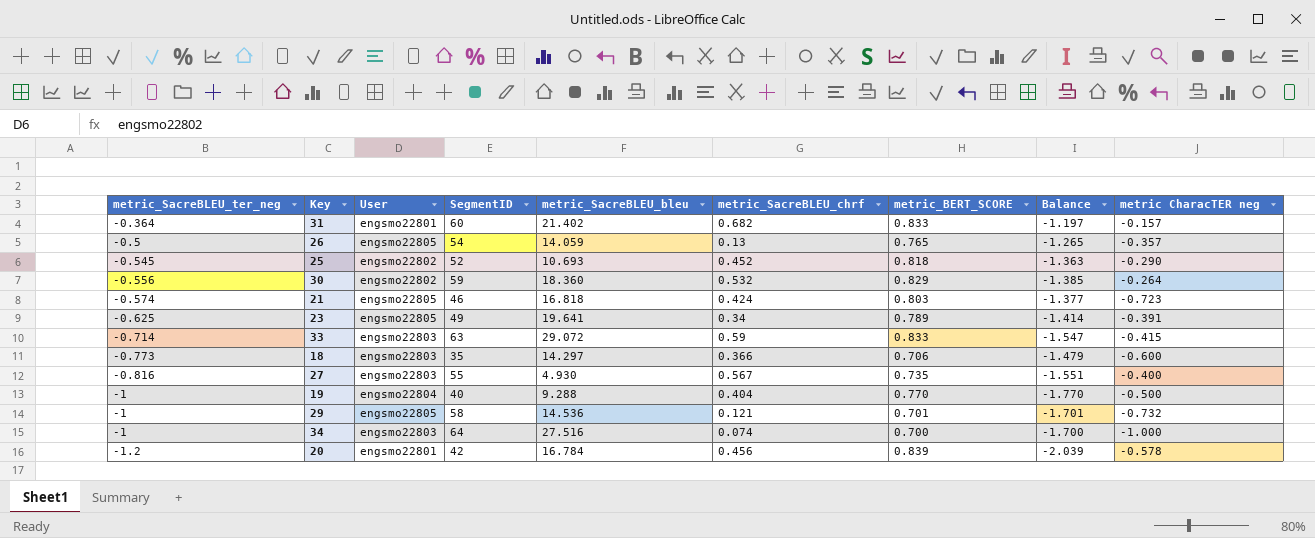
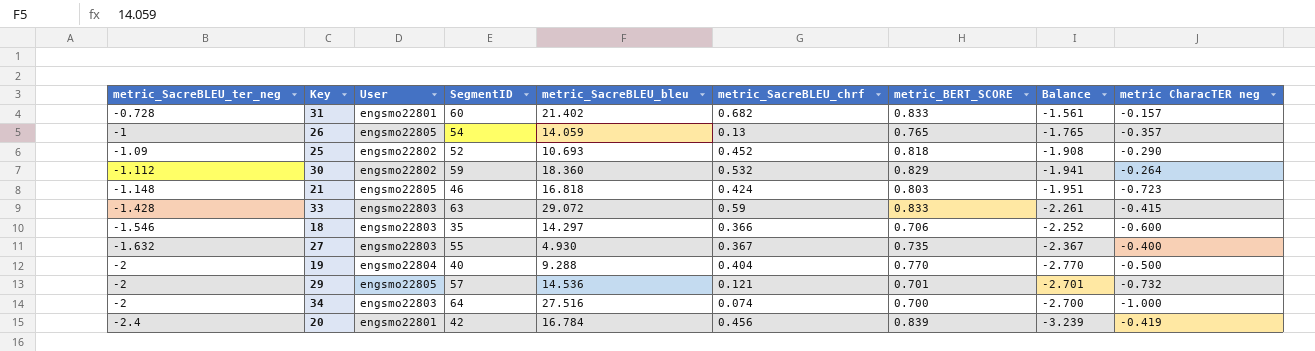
row 23: -0.625 | engsmo22805 | 49 | 19.641 | 0.34 | 0.789 | -1.414 | -0.391 -> none
31 | metric_SacreBLEU_ter_neg: -0.364 -> -0.728
31 | Balance: -1.197 -> -1.561
26 | metric_SacreBLEU_ter_neg: -0.5 -> -1
26 | Balance: -1.265 -> -1.765
25 | metric_SacreBLEU_ter_neg: -0.545 -> -1.09
25 | Balance: -1.363 -> -1.908
30 | metric_SacreBLEU_ter_neg: -0.556 -> -1.112
30 | Balance: -1.385 -> -1.941
21 | metric_SacreBLEU_ter_neg: -0.574 -> -1.148
21 | Balance: -1.377 -> -1.951
33 | metric_SacreBLEU_ter_neg: -0.714 -> -1.428
33 | Balance: -1.547 -> -2.261
18 | metric_SacreBLEU_ter_neg: -0.773 -> -1.546
18 | Balance: -1.479 -> -2.252
27 | metric_SacreBLEU_ter_neg: -0.816 -> -1.632
27 | metric_SacreBLEU_chrf: 0.567 -> 0.367
27 | Balance: -1.551 -> -2.367
19 | metric_SacreBLEU_ter_neg: -1 -> -2
19 | Balance: -1.770 -> -2.770
29 | metric_SacreBLEU_ter_neg: -1 -> -2
29 | SegmentID: 58 -> 57
29 | Balance: -1.701 -> -2.701
34 | metric_SacreBLEU_ter_neg: -1 -> -2
34 | Balance: -1.700 -> -2.700
20 | metric_SacreBLEU_ter_neg: -1.2 -> -2.4
20 | Balance: -2.039 -> -3.239
20 | metric CharacTER neg: -0.578 -> -0.419

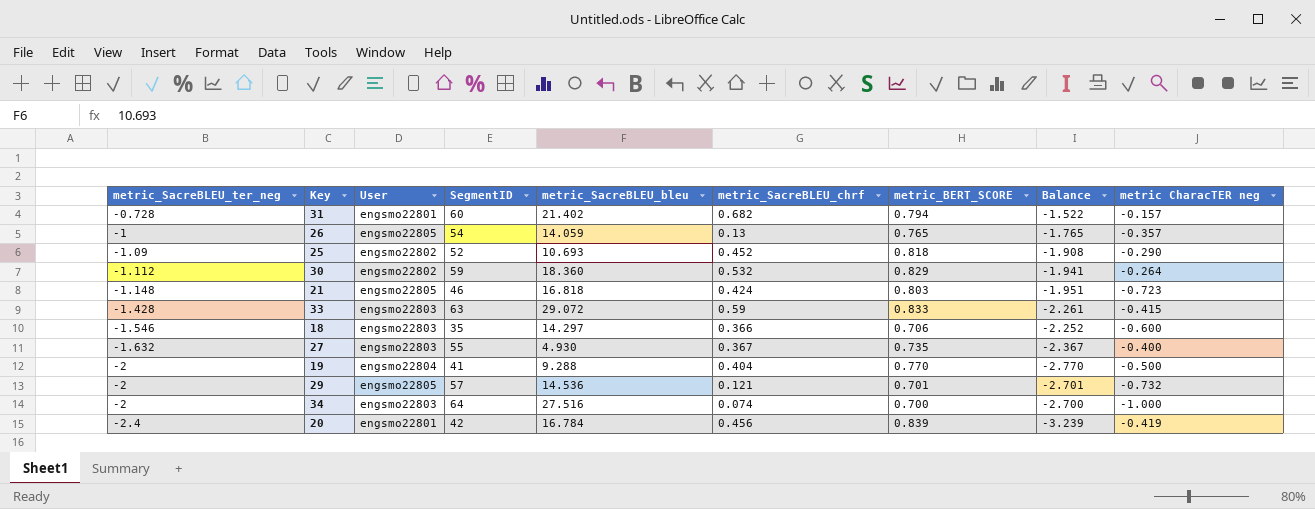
31 | metric_BERT_SCORE: 0.833 -> 0.794
31 | Balance: -1.561 -> -1.522
19 | SegmentID: 40 -> 41

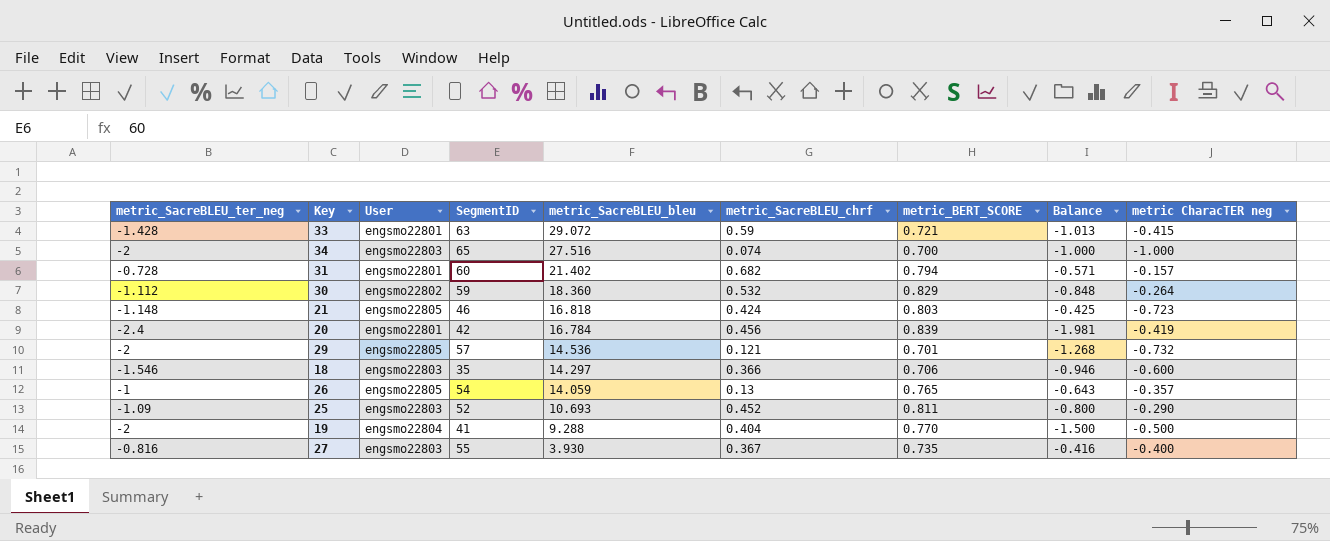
row order: metric_SacreBLEU_ter_neg descending -> metric_SacreBLEU_bleu descending
column Balance | formula: [metric_SacreBLEU_ter_neg] - [metric_BERT_SCORE] -> [metric_SacreBLEU_ter_neg] - [metric CharacTER neg]
33 | User: engsmo22803 -> engsmo22801
33 | metric_BERT_SCORE: 0.833 -> 0.721
34 | SegmentID: 64 -> 65
25 | User: engsmo22802 -> engsmo22803
25 | metric_BERT_SCORE: 0.818 -> 0.811
27 | metric_SacreBLEU_ter_neg: -1.632 -> -0.816
27 | metric_SacreBLEU_bleu: 4.930 -> 3.930

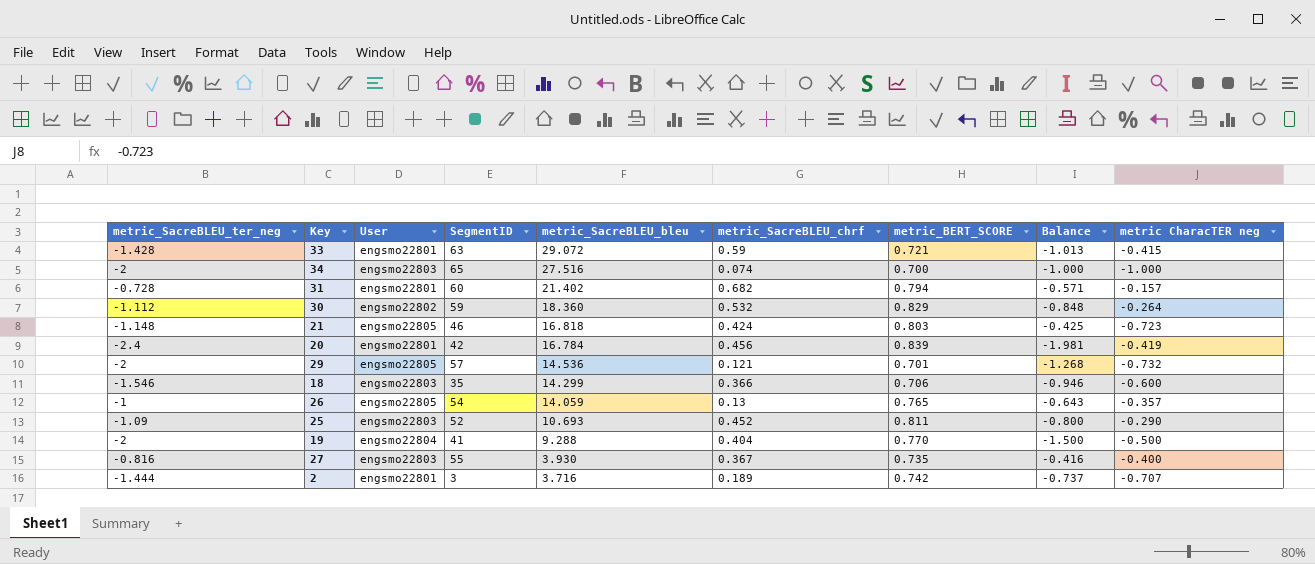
18 | metric_SacreBLEU_bleu: 14.297 -> 14.299
row 2: none -> -1.444 | engsmo22801 | 3 | 3.716 | 0.189 | 0.742 | -0.737 | -0.707

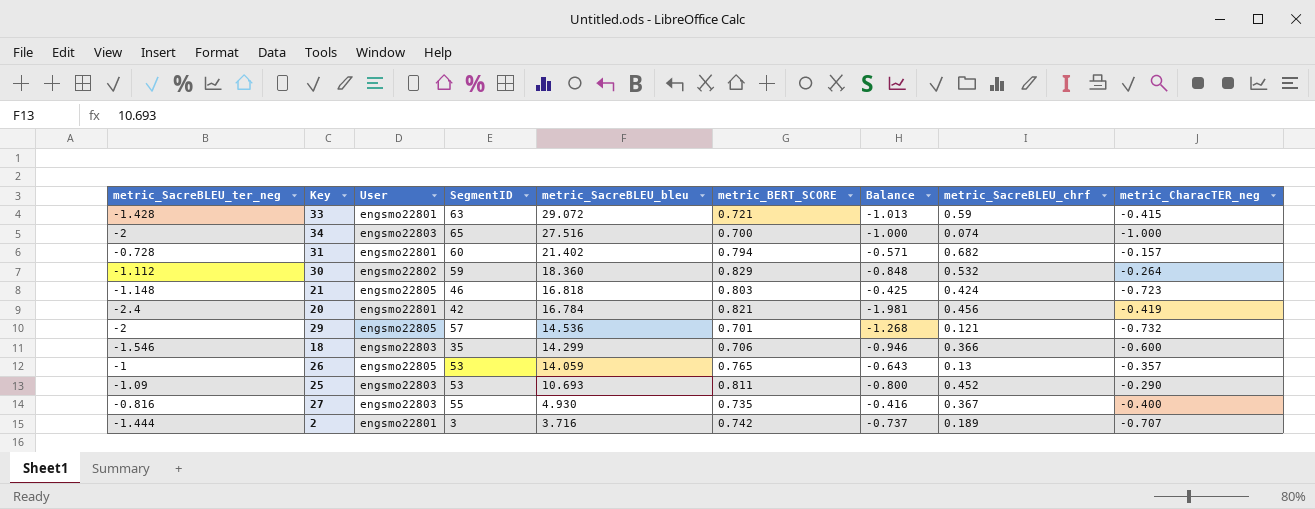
column metric_SacreBLEU_chrf | position: 6 -> 8
column name: metric CharacTER neg -> metric_CharacTER_neg
row 19: -2 | engsmo22804 | 41 | 9.288 | 0.404 | 0.770 | -1.500 | -0.500 -> none
20 | metric_BERT_SCORE: 0.839 -> 0.821
26 | SegmentID: 54 -> 53
25 | SegmentID: 52 -> 53
27 | metric_SacreBLEU_bleu: 3.930 -> 4.930

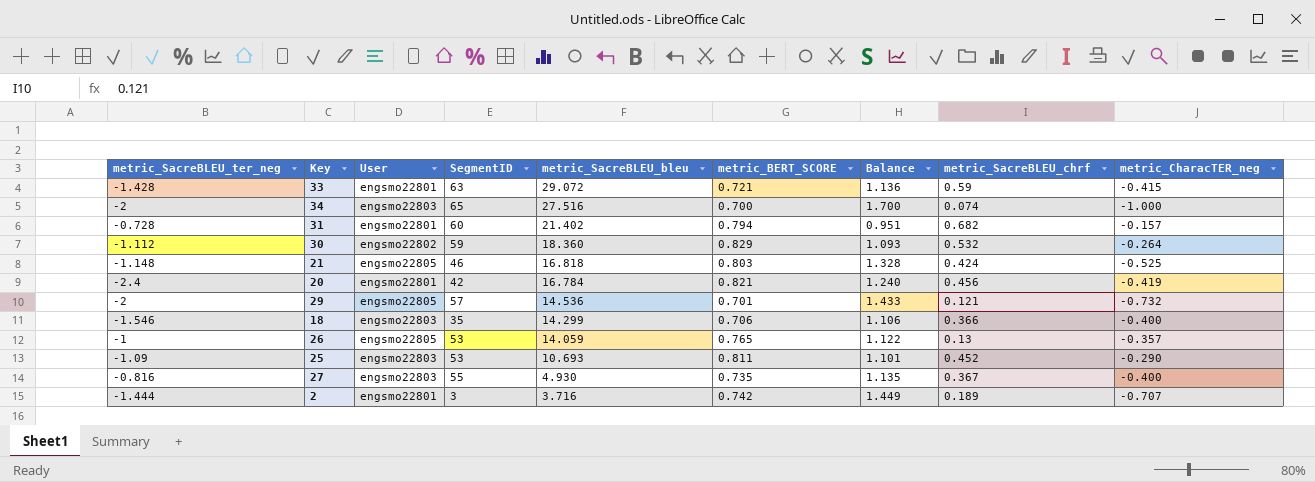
column Balance | formula: [metric_SacreBLEU_ter_neg] - [metric_CharacTER_neg] -> [metric_BERT_SCORE] - [metric_CharacTER_neg]
21 | metric_CharacTER_neg: -0.723 -> -0.525
18 | metric_CharacTER_neg: -0.600 -> -0.400

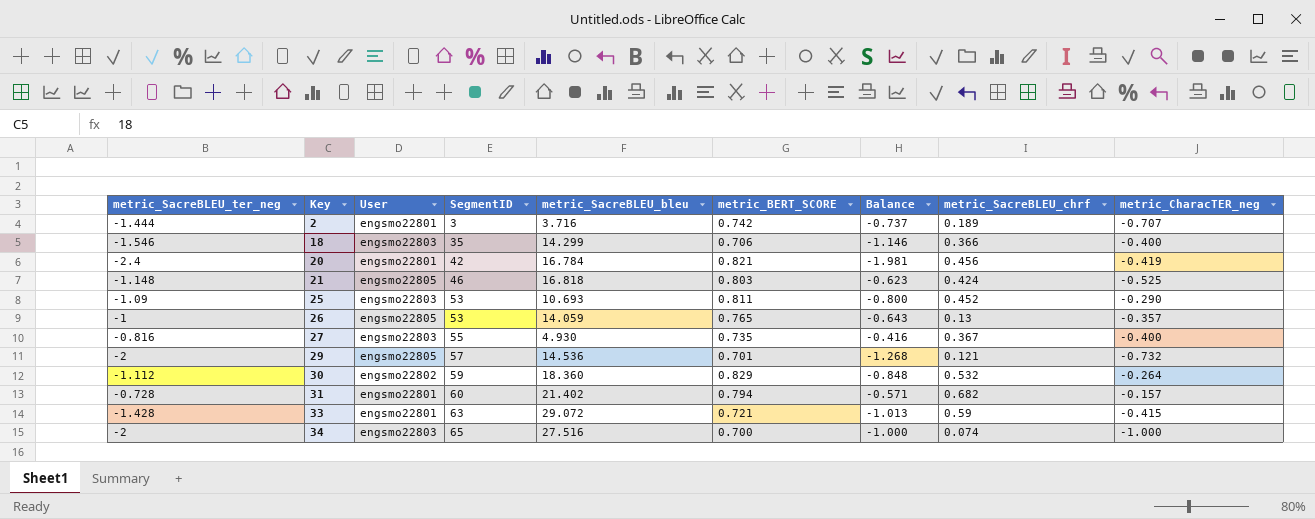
row order: metric_SacreBLEU_bleu descending -> Key ascending
column Balance | formula: [metric_BERT_SCORE] - [metric_CharacTER_neg] -> [metric_SacreBLEU_ter_neg] - [metric_CharacTER_neg]

